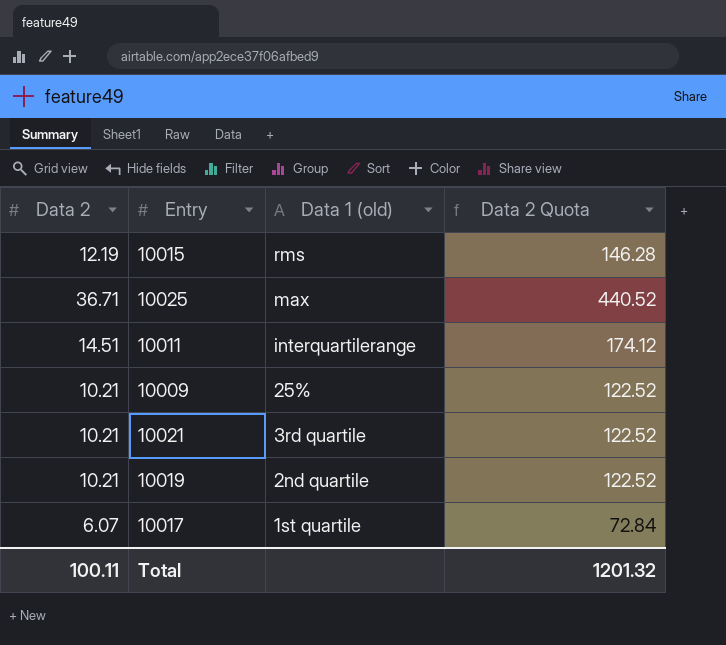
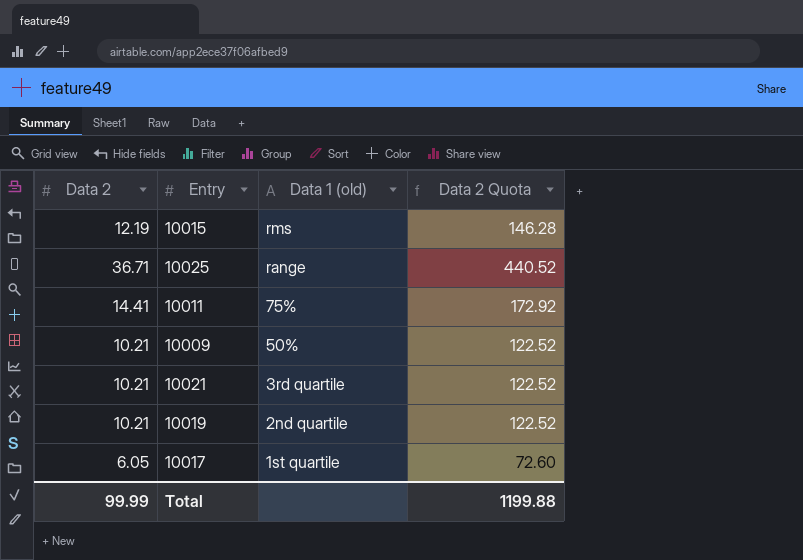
10025 | Data 1 (old): max -> range
10011 | Data 2: 14.51 -> 14.41
10011 | Data 1 (old): interquartilerange -> 75%
10011 | Data 2 Quota: 174.12 -> 172.92
10009 | Data 1 (old): 25% -> 50%
10017 | Data 2: 6.07 -> 6.05
10017 | Data 2 Quota: 72.84 -> 72.60
Total | Data 2: 100.11 -> 99.99
Total | Data 2 Quota: 1201.32 -> 1199.88

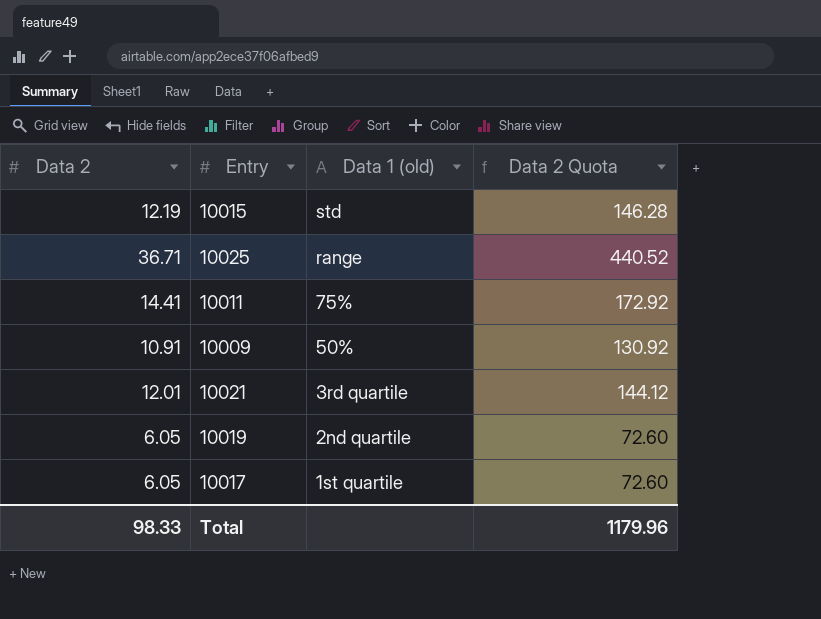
10015 | Data 1 (old): rms -> std
10009 | Data 2: 10.21 -> 10.91
10009 | Data 2 Quota: 122.52 -> 130.92
10021 | Data 2: 10.21 -> 12.01
10021 | Data 2 Quota: 122.52 -> 144.12
10019 | Data 2: 10.21 -> 6.05
10019 | Data 2 Quota: 122.52 -> 72.60
Total | Data 2: 99.99 -> 98.33
Total | Data 2 Quota: 1199.88 -> 1179.96

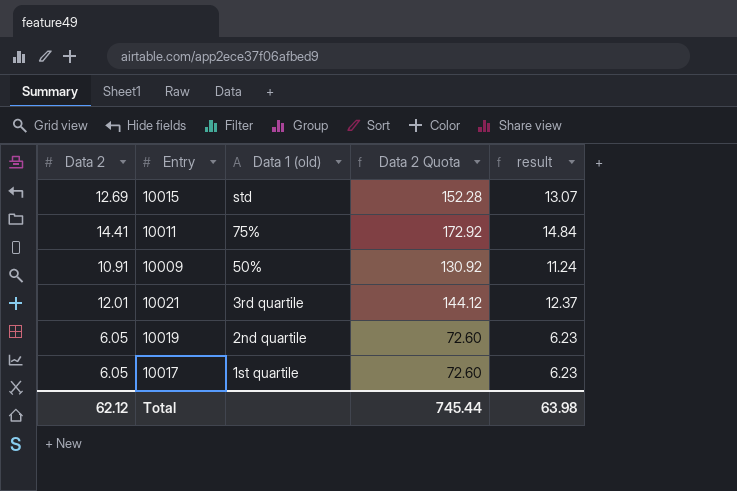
column result | formula: none -> [Data 2] * 1.03
row 10025: 36.71 | range | 440.52 -> none
10015 | Data 2: 12.19 -> 12.69
10015 | Data 2 Quota: 146.28 -> 152.28
Total | Data 2: 98.33 -> 62.12
Total | Data 2 Quota: 1179.96 -> 745.44

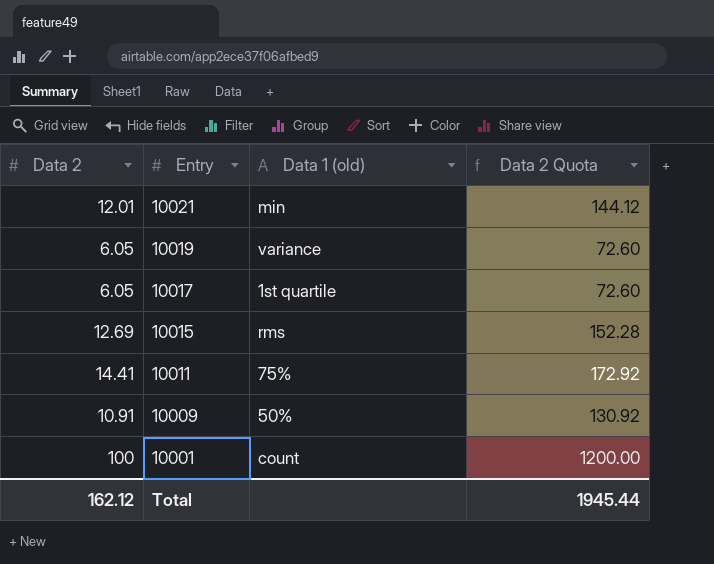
row order: Data 1 (old) descending -> Entry descending
column result | formula: [Data 2] * 1.03 -> none
10021 | Data 1 (old): 3rd quartile -> min
10019 | Data 1 (old): 2nd quartile -> variance
10015 | Data 1 (old): std -> rms
row 10001: none -> 100 | count | 1200.00
Total | Data 2: 62.12 -> 162.12
Total | Data 2 Quota: 745.44 -> 1945.44

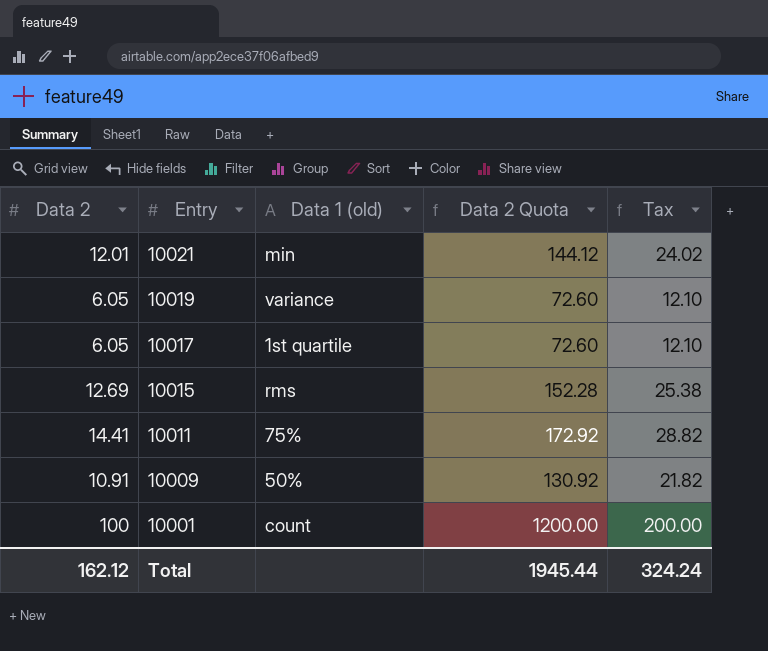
column Tax | formula: none -> [Data 2] * 2

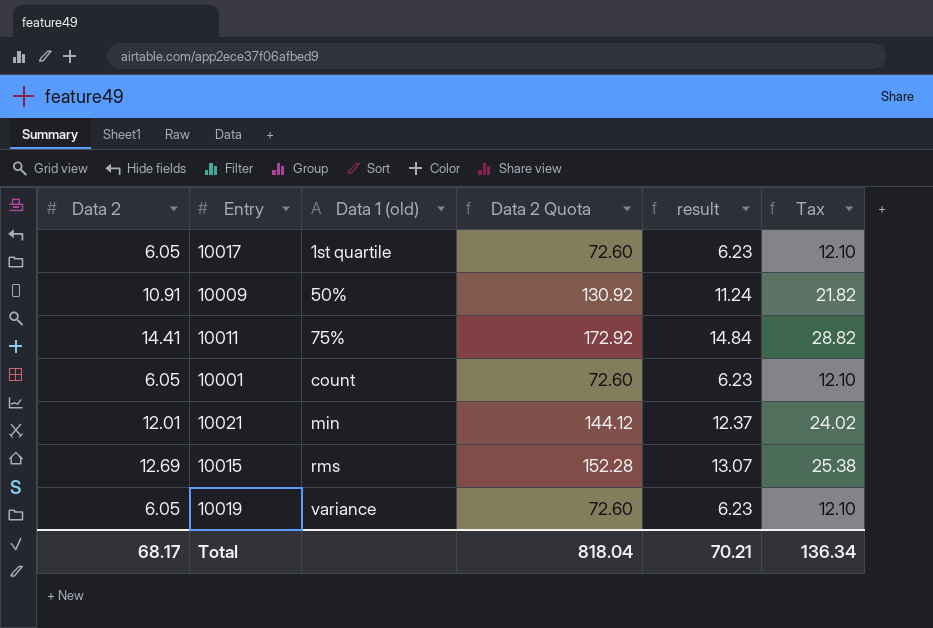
row order: Entry descending -> Data 1 (old) ascending
column result | formula: none -> [Data 2] * 1.03
10001 | Data 2: 100 -> 6.05
10001 | Data 2 Quota: 1200.00 -> 72.60
10001 | Tax: 200.00 -> 12.10
Total | Data 2: 162.12 -> 68.17
Total | Data 2 Quota: 1945.44 -> 818.04
Total | Tax: 324.24 -> 136.34

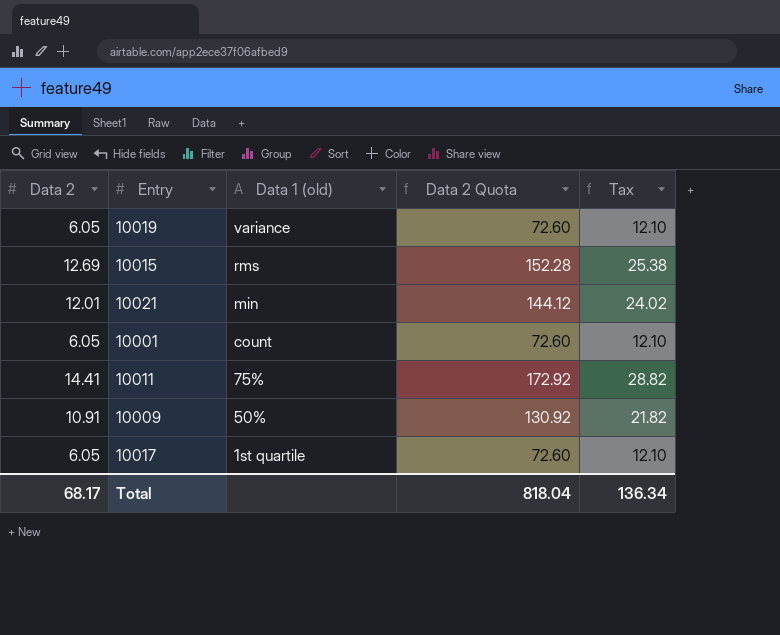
row order: Data 1 (old) ascending -> Data 1 (old) descending
column result | formula: [Data 2] * 1.03 -> none

